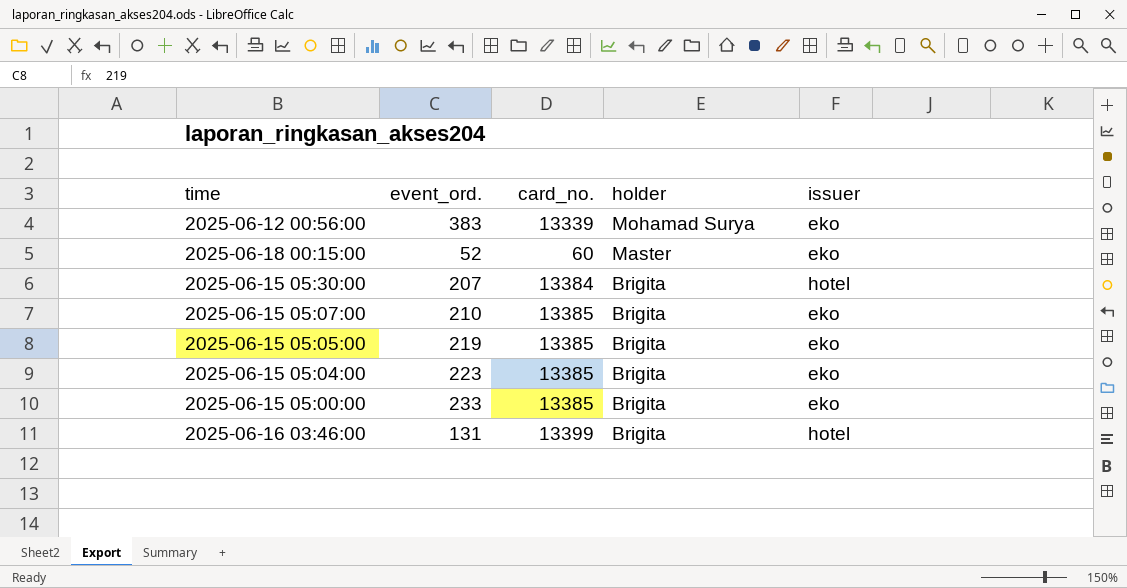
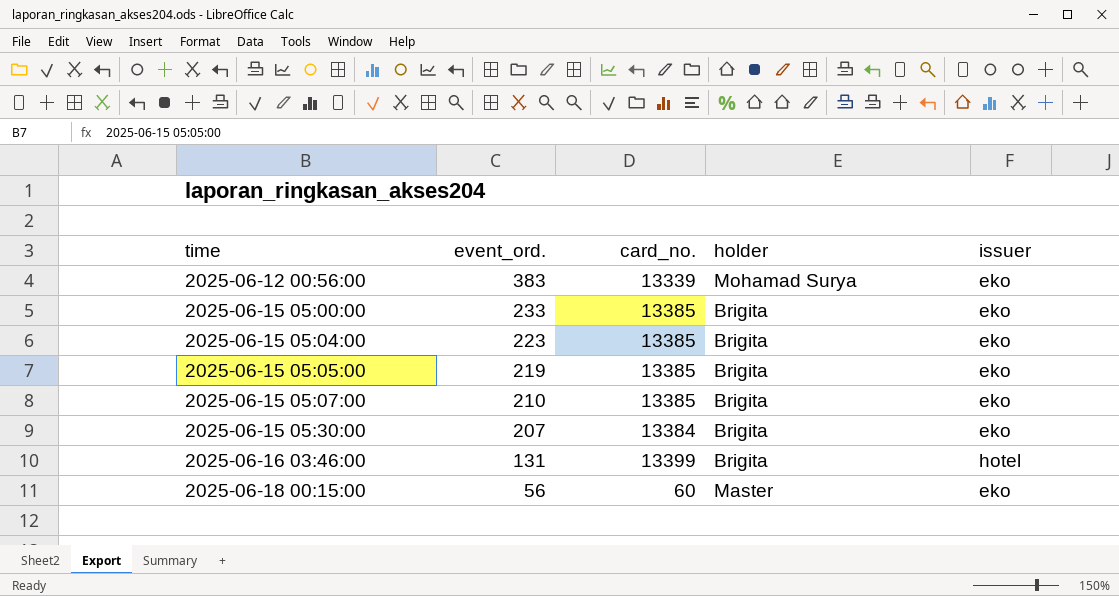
row order: holder descending -> time ascending
2025-06-15 05:30:00 | issuer: hotel -> eko
2025-06-18 00:15:00 | event_ord.: 52 -> 56

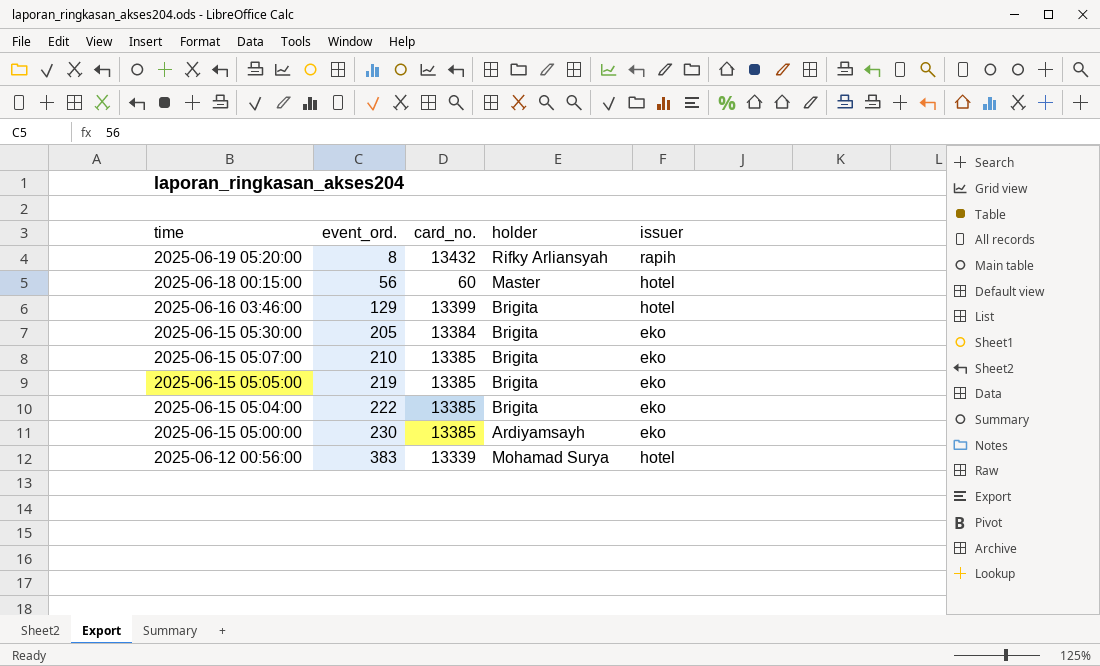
row order: time ascending -> time descending
row 2025-06-19 05:20:00: none -> 8 | 13432 | Rifky Arliansyah | rapih
2025-06-18 00:15:00 | issuer: eko -> hotel
2025-06-16 03:46:00 | event_ord.: 131 -> 129
2025-06-15 05:30:00 | event_ord.: 207 -> 205
2025-06-15 05:04:00 | event_ord.: 223 -> 222
2025-06-15 05:00:00 | event_ord.: 233 -> 230
2025-06-15 05:00:00 | holder: Brigita -> Ardiyamsayh
2025-06-12 00:56:00 | issuer: eko -> hotel

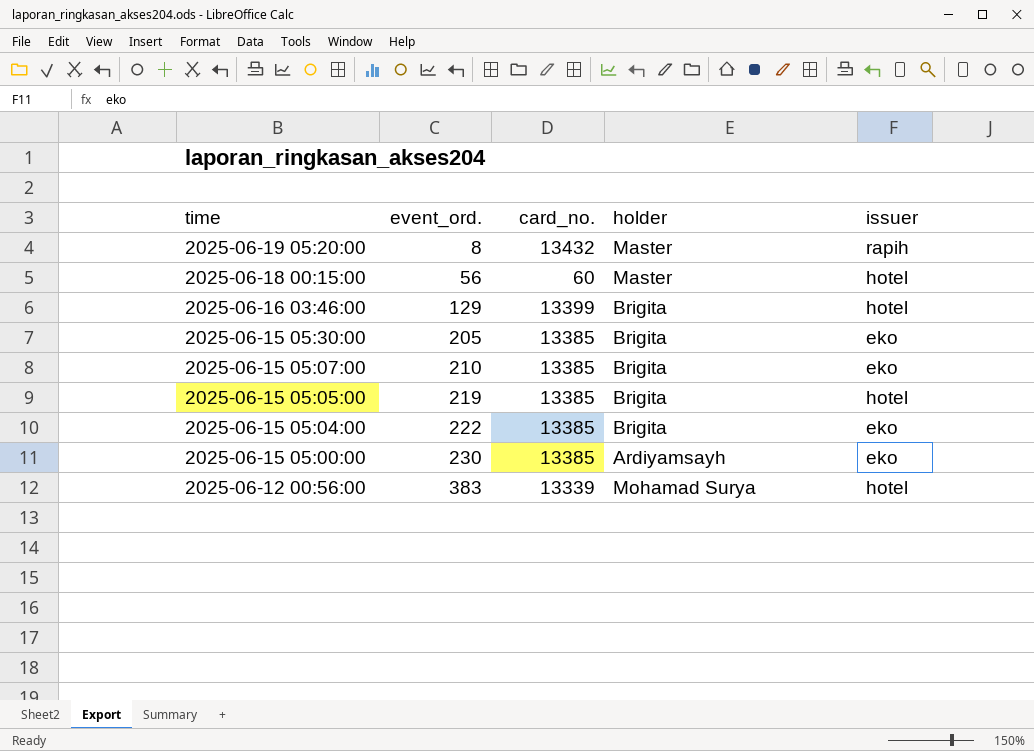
2025-06-19 05:20:00 | holder: Rifky Arliansyah -> Master
2025-06-15 05:30:00 | card_no.: 13384 -> 13385
2025-06-15 05:05:00 | issuer: eko -> hotel

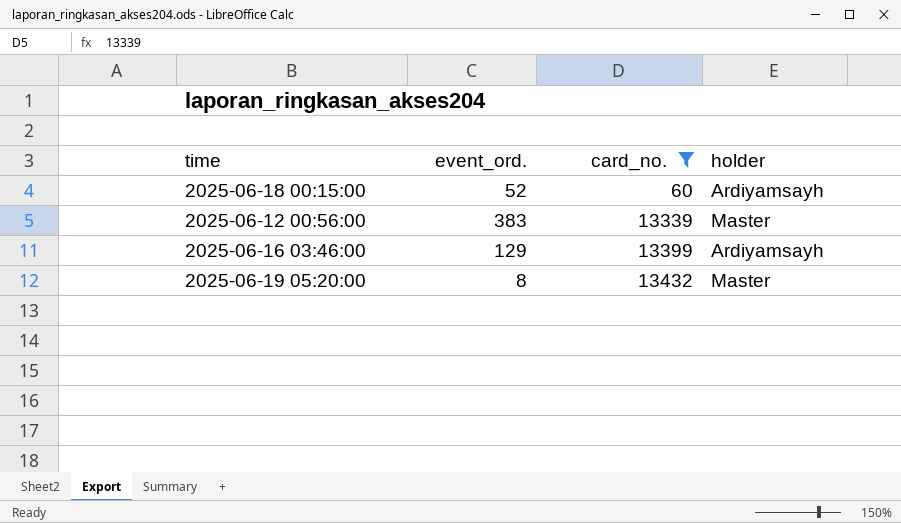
filter: none -> card_no. != 13385
row order: time descending -> card_no. ascending
column issuer | position: 5 -> none
2025-06-18 00:15:00 | event_ord.: 56 -> 52
2025-06-18 00:15:00 | holder: Master -> Ardiyamsayh
2025-06-12 00:56:00 | holder: Mohamad Surya -> Master
2025-06-16 03:46:00 | holder: Brigita -> Ardiyamsayh

